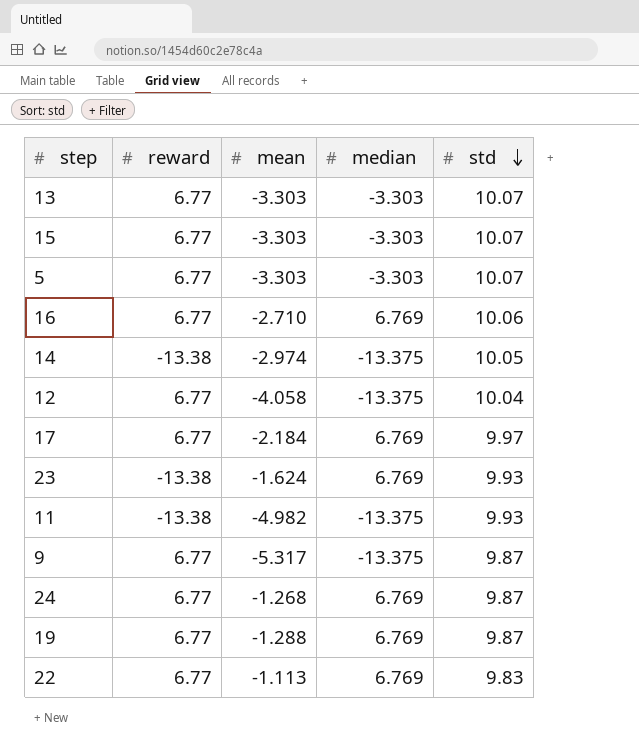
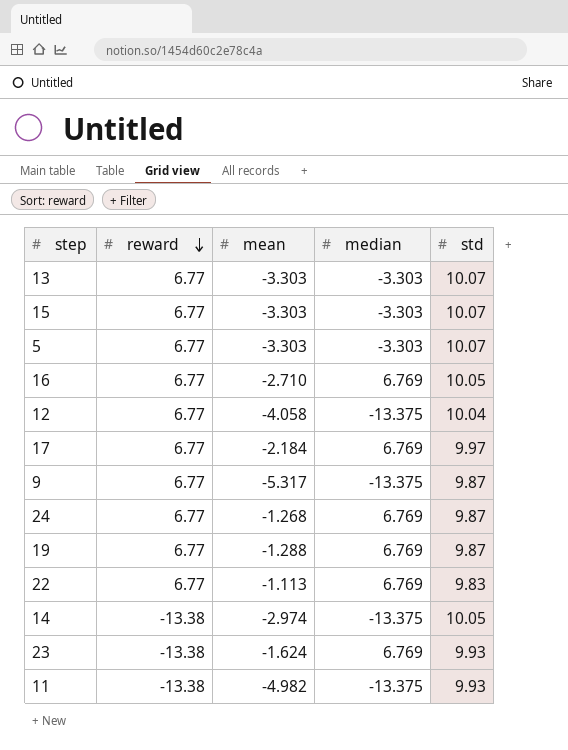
row order: std descending -> reward descending
16 | std: 10.06 -> 10.05

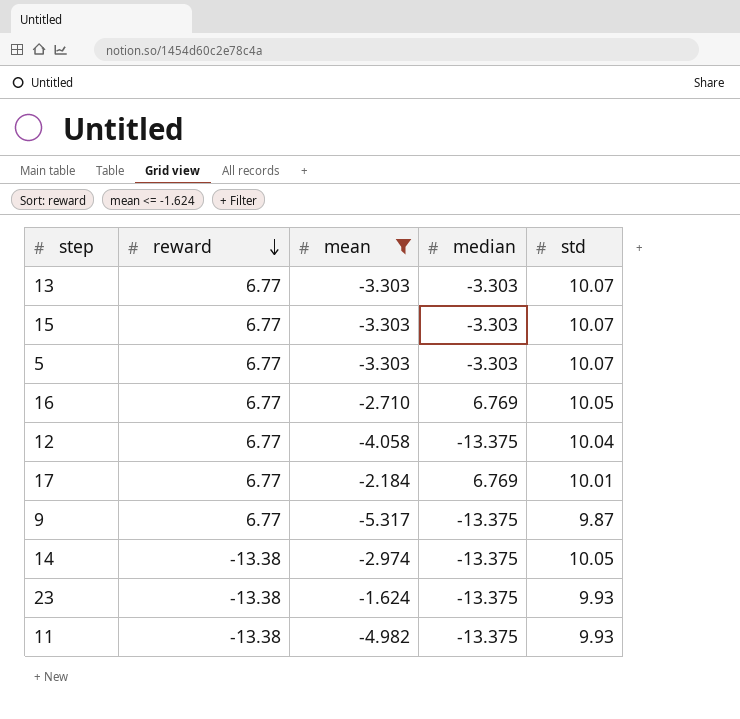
filter: none -> mean <= -1.624
17 | std: 9.97 -> 10.01
23 | median: 6.769 -> -13.375

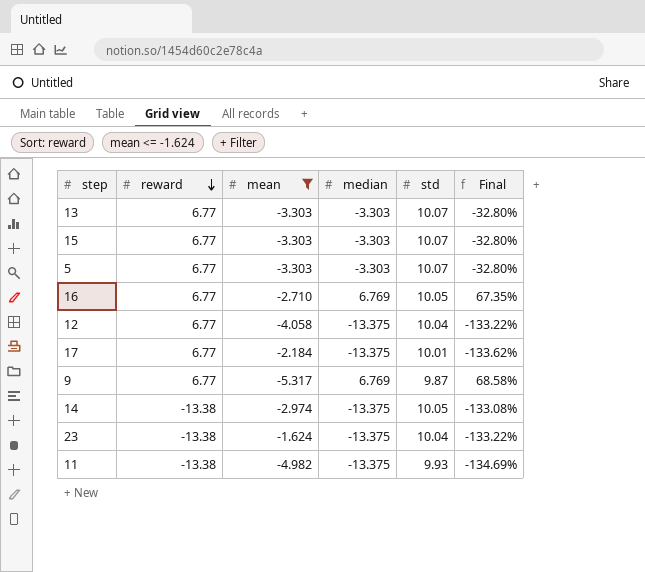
column Final | formula: none -> [median] / [std]
17 | median: 6.769 -> -13.375
9 | median: -13.375 -> 6.769
23 | std: 9.93 -> 10.04

